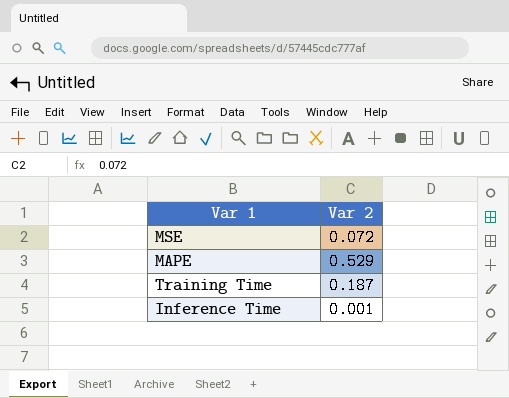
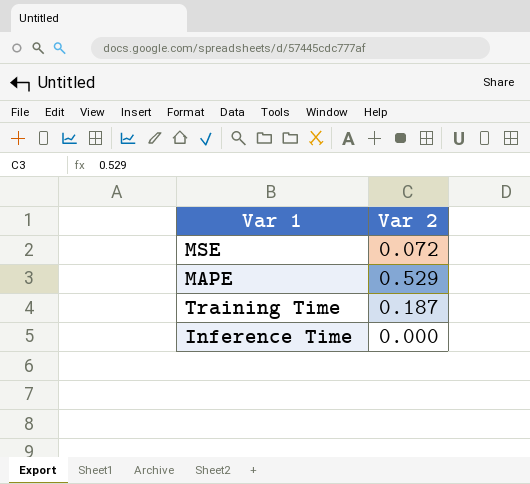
Inference Time | Var 2: 0.001 -> 0.000

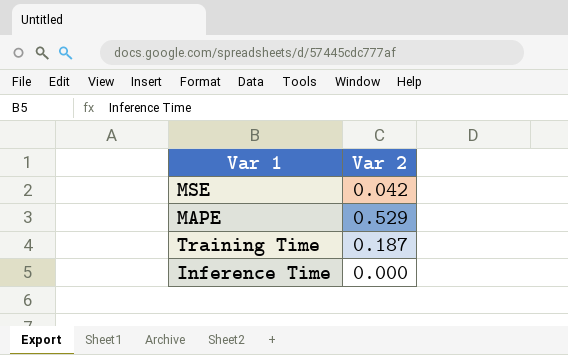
MSE | Var 2: 0.072 -> 0.042

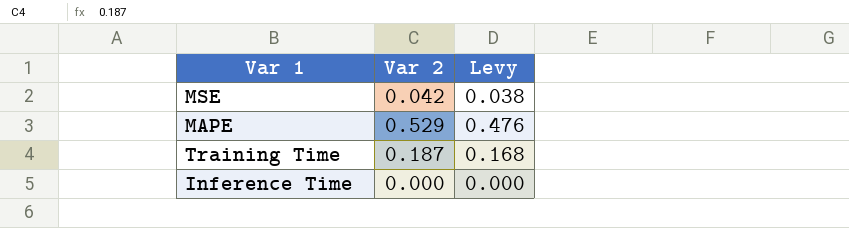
column Levy | formula: none -> [Var 2] * 0.9

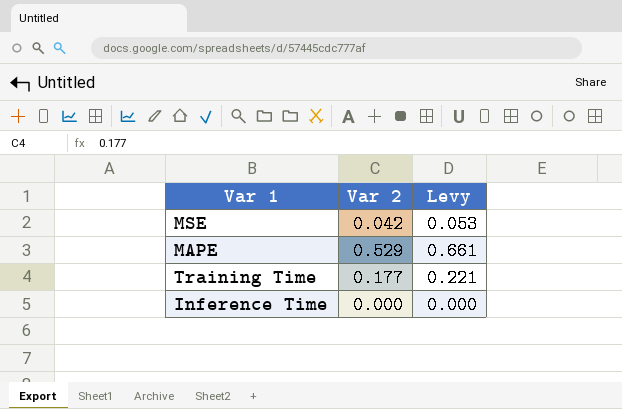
column Levy | formula: [Var 2] * 0.9 -> [Var 2] * 1.25
Training Time | Var 2: 0.187 -> 0.177

